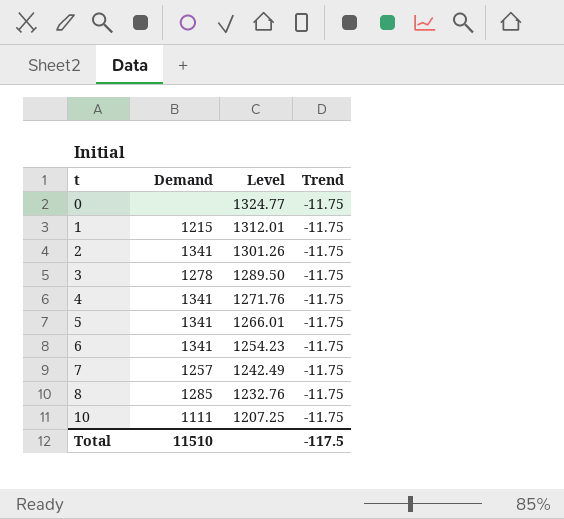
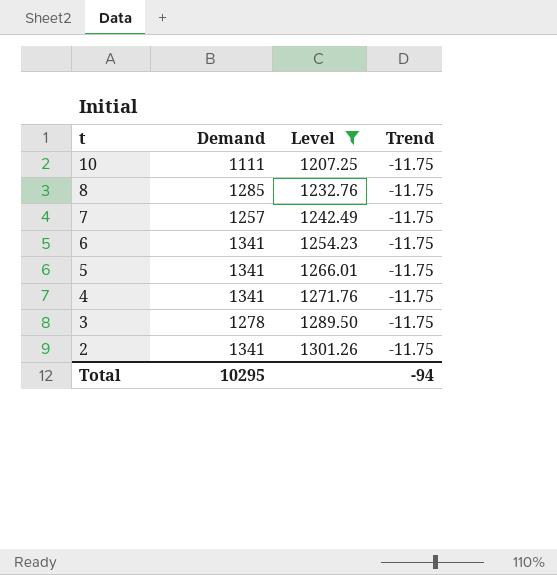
filter: none -> Level <= 1301.26
row order: t ascending -> t descending
Total | Demand: 11510 -> 10295
Total | Trend: -117.5 -> -94

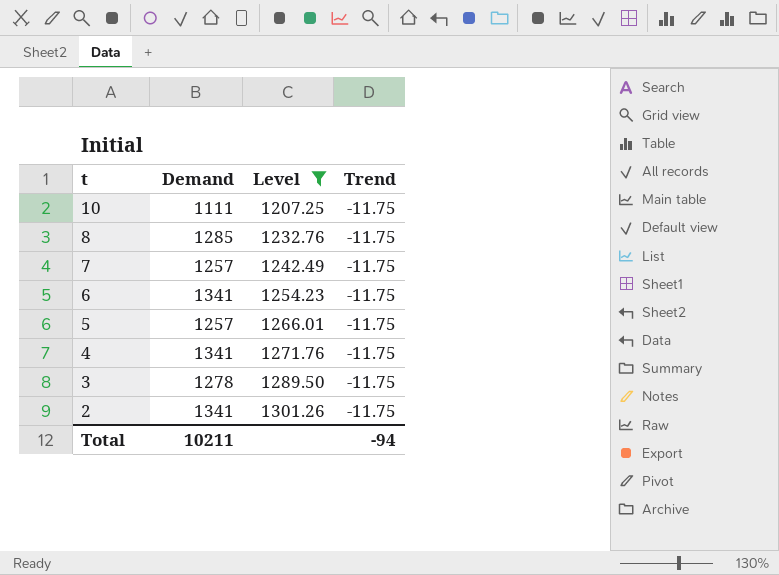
5 | Demand: 1341 -> 1257
Total | Demand: 10295 -> 10211

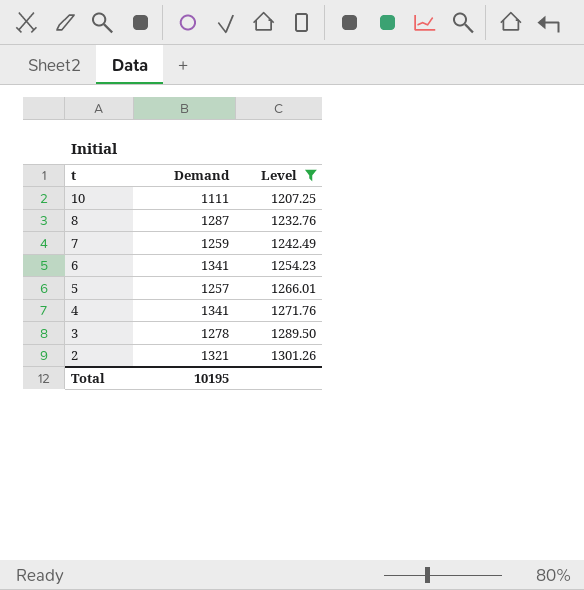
column Trend | position: 4 -> none
8 | Demand: 1285 -> 1287
7 | Demand: 1257 -> 1259
2 | Demand: 1341 -> 1321
Total | Demand: 10211 -> 10195

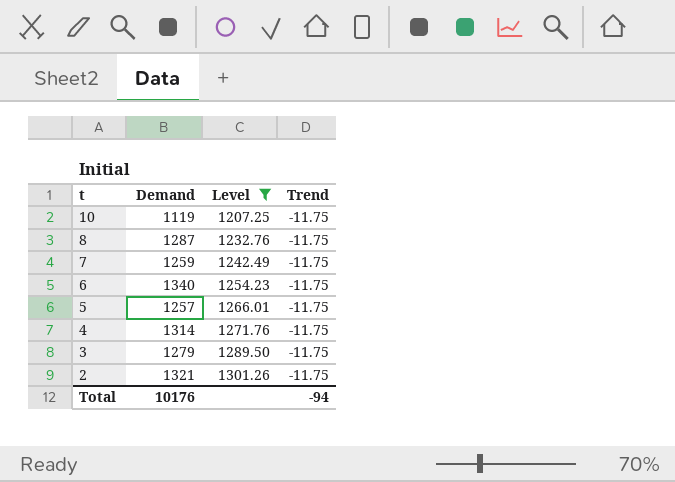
column Trend | position: none -> 4
10 | Demand: 1111 -> 1119
6 | Demand: 1341 -> 1340
4 | Demand: 1341 -> 1314
3 | Demand: 1278 -> 1279
Total | Demand: 10195 -> 10176

